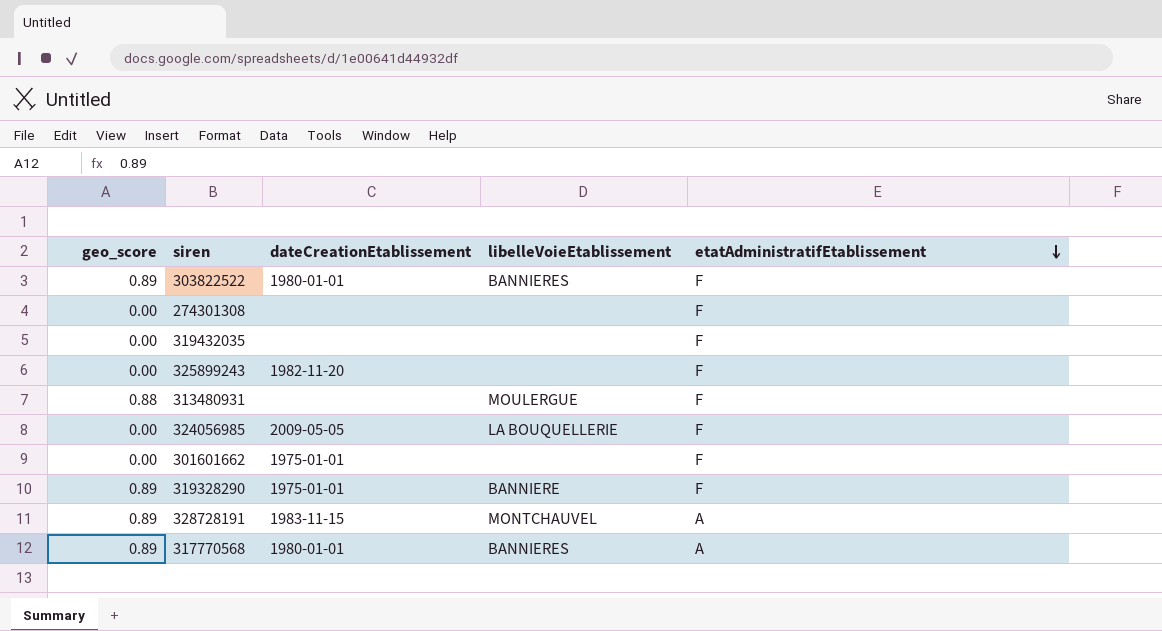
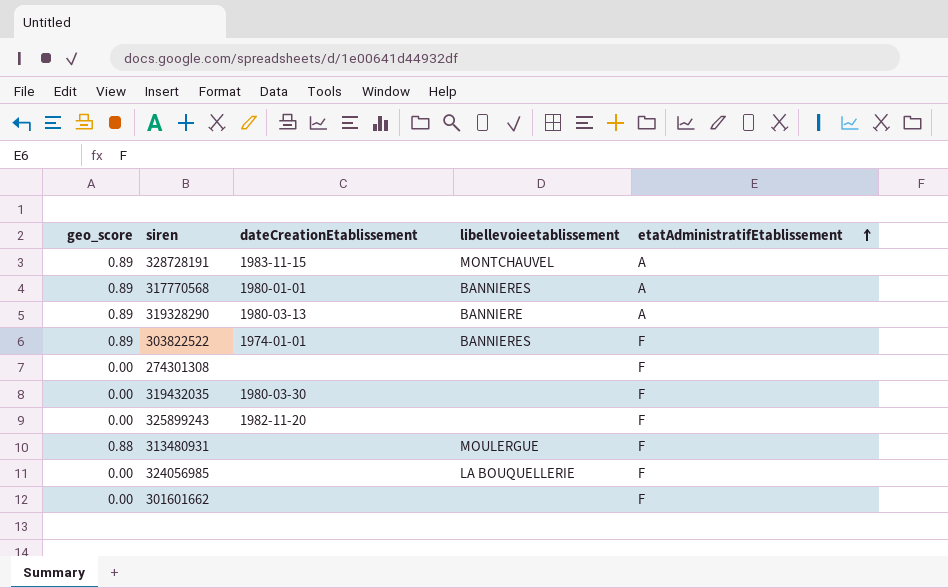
row order: etatAdministratifEtablissement descending -> etatAdministratifEtablissement ascending
column name: libelleVoieEtablissement -> libellevoieetablissement
319328290 | dateCreationEtablissement: 1975-01-01 -> 1980-03-13
319328290 | etatAdministratifEtablissement: F -> A
303822522 | dateCreationEtablissement: 1980-01-01 -> 1974-01-01
319432035 | dateCreationEtablissement: none -> 1980-03-30
324056985 | dateCreationEtablissement: 2009-05-05 -> none
301601662 | dateCreationEtablissement: 1975-01-01 -> none

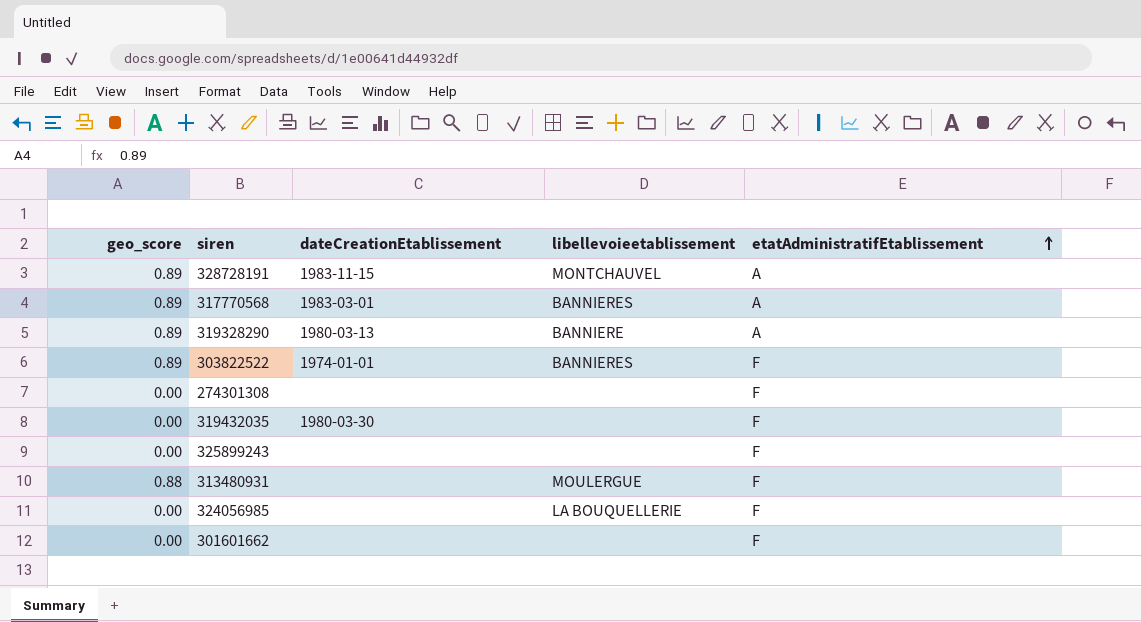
317770568 | dateCreationEtablissement: 1980-01-01 -> 1983-03-01
325899243 | dateCreationEtablissement: 1982-11-20 -> none

